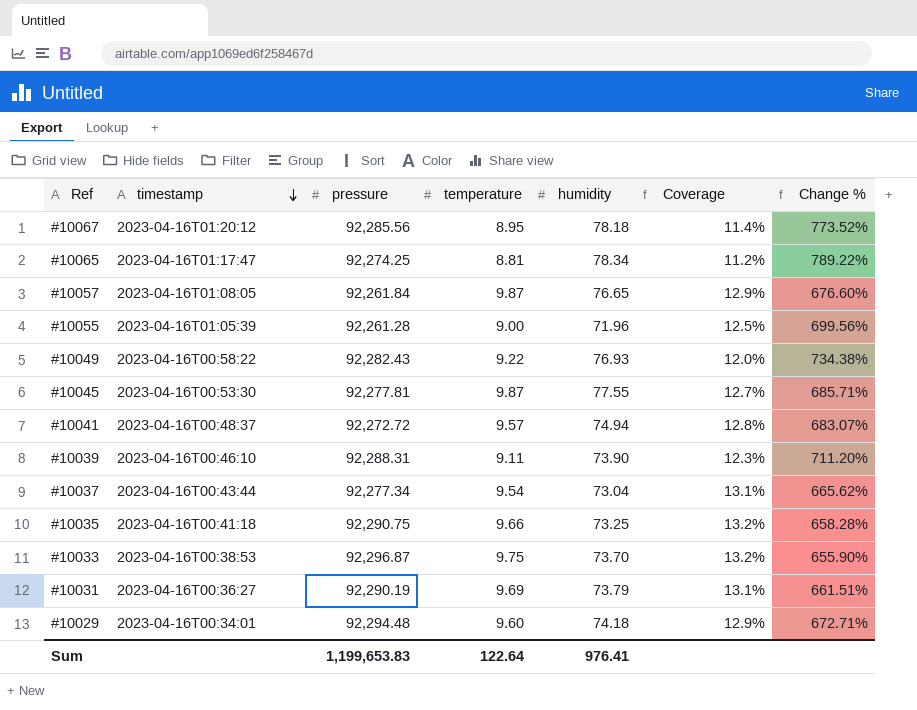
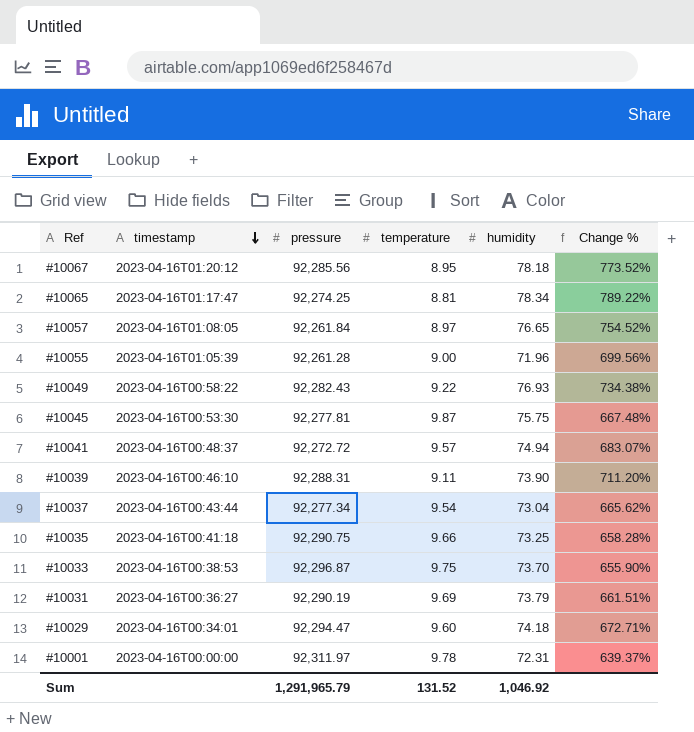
column Coverage | formula: [temperature] / [humidity] -> none
#10057 | temperature: 9.87 -> 8.97
#10057 | Change %: 676.60% -> 754.52%
#10045 | humidity: 77.55 -> 75.75
#10045 | Change %: 685.71% -> 667.48%
#10029 | pressure: 92,294.48 -> 92,294.47
row #10001: none -> 2023-04-16T00:00:00 | 92,311.97 | 9.78 | 72.31 | 639.37%
Sum | pressure: 1,199,653.83 -> 1,291,965.79
Sum | temperature: 122.64 -> 131.52
Sum | humidity: 976.41 -> 1,046.92

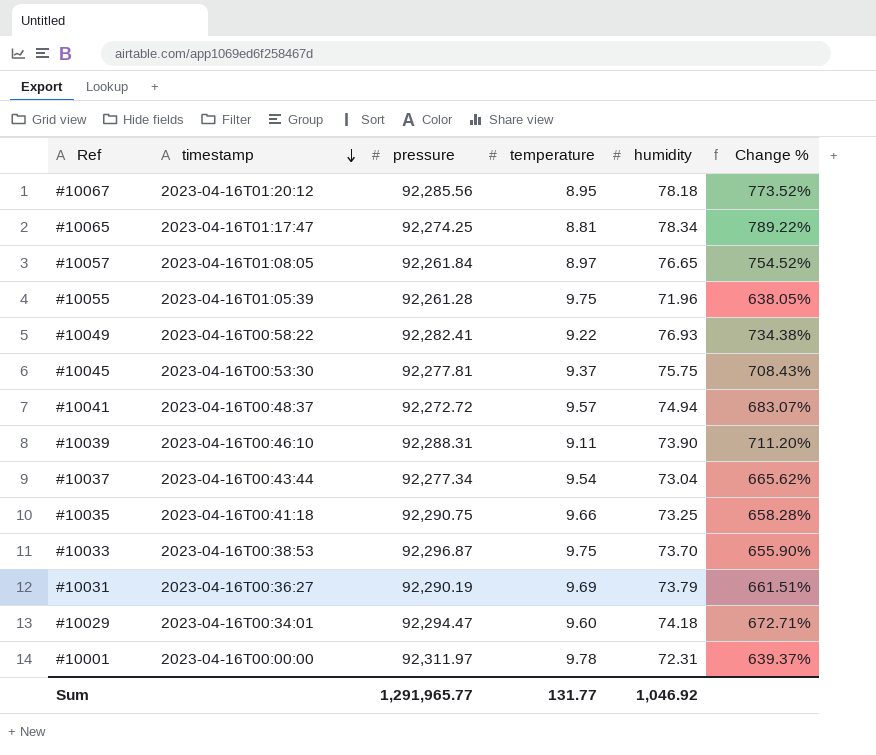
#10055 | temperature: 9.00 -> 9.75
#10055 | Change %: 699.56% -> 638.05%
#10049 | pressure: 92,282.43 -> 92,282.41
#10045 | temperature: 9.87 -> 9.37
#10045 | Change %: 667.48% -> 708.43%
Sum | pressure: 1,291,965.79 -> 1,291,965.77
Sum | temperature: 131.52 -> 131.77

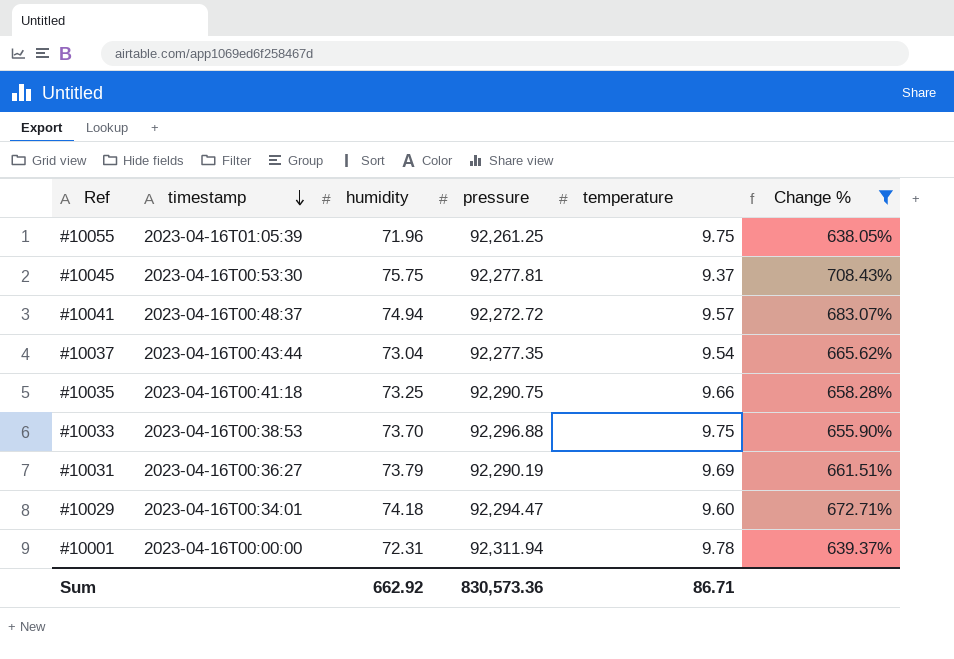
filter: none -> Change % <= 708.43%
column humidity | position: 5 -> 3
#10055 | pressure: 92,261.28 -> 92,261.25
#10037 | pressure: 92,277.34 -> 92,277.35
#10033 | pressure: 92,296.87 -> 92,296.88
#10001 | pressure: 92,311.97 -> 92,311.94
Sum | humidity: 1,046.92 -> 662.92
Sum | pressure: 1,291,965.77 -> 830,573.36
Sum | temperature: 131.77 -> 86.71

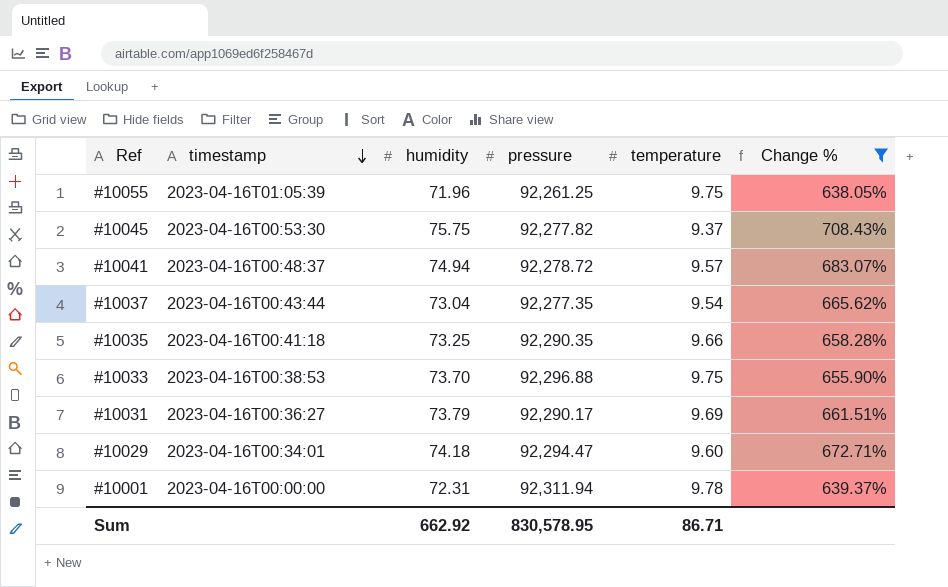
#10045 | pressure: 92,277.81 -> 92,277.82
#10041 | pressure: 92,272.72 -> 92,278.72
#10035 | pressure: 92,290.75 -> 92,290.35
#10031 | pressure: 92,290.19 -> 92,290.17
Sum | pressure: 830,573.36 -> 830,578.95

